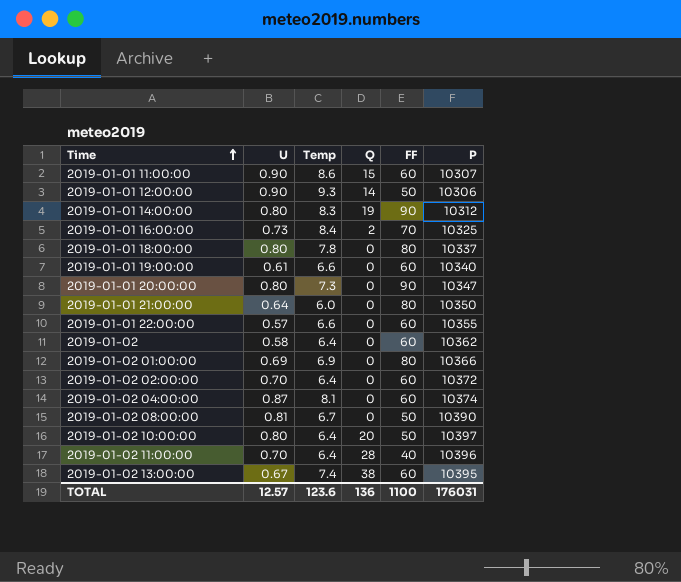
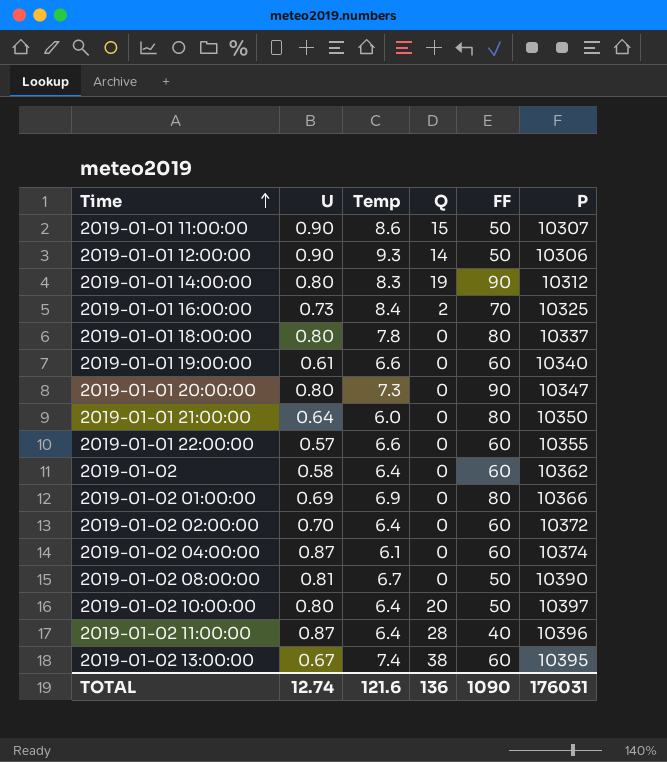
2019-01-01 11:00:00 | FF: 60 -> 50
2019-01-02 04:00:00 | Temp: 8.1 -> 6.1
2019-01-02 11:00:00 | U: 0.70 -> 0.87
TOTAL | U: 12.57 -> 12.74
TOTAL | Temp: 123.6 -> 121.6
TOTAL | FF: 1100 -> 1090

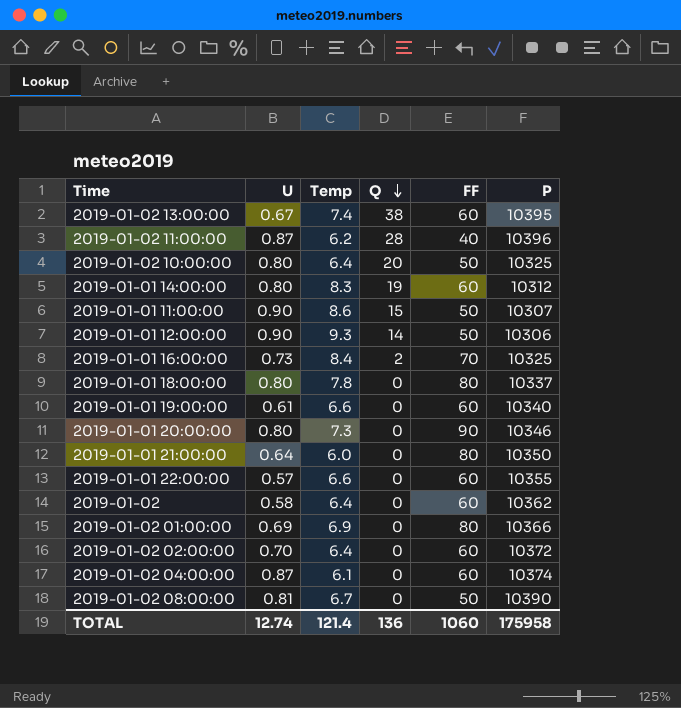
row order: Time ascending -> Q descending
2019-01-02 11:00:00 | Temp: 6.4 -> 6.2
2019-01-02 10:00:00 | P: 10397 -> 10325
2019-01-01 14:00:00 | FF: 90 -> 60
2019-01-01 20:00:00 | P: 10347 -> 10346
TOTAL | Temp: 121.6 -> 121.4
TOTAL | FF: 1090 -> 1060
TOTAL | P: 176031 -> 175958

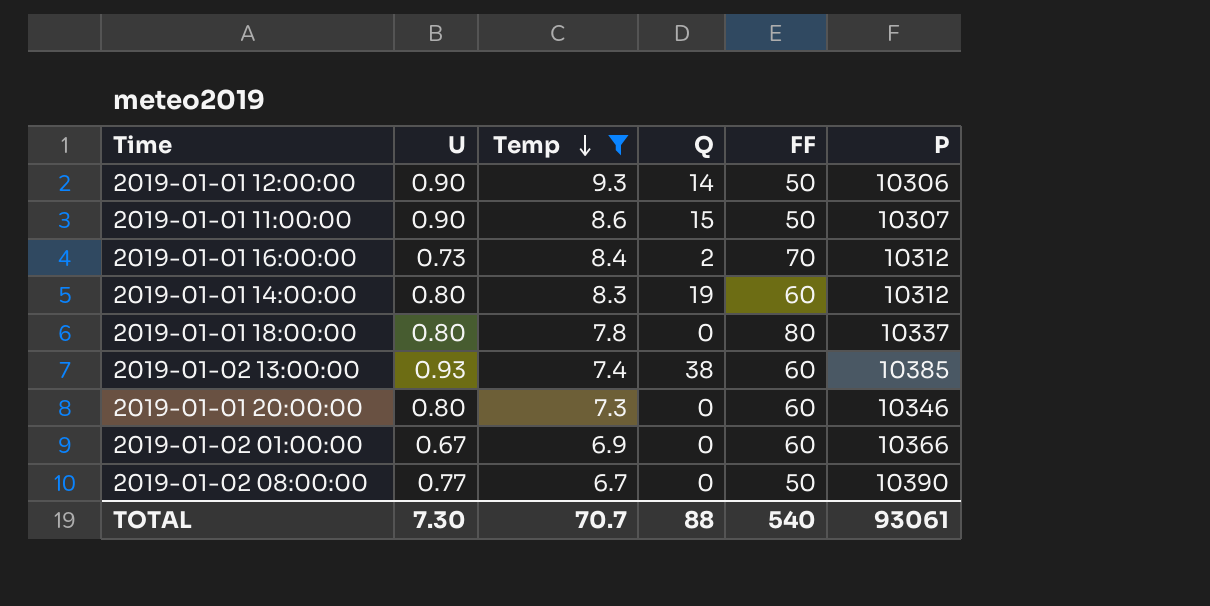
filter: none -> Temp >= 6.7
row order: Q descending -> Temp descending
2019-01-01 16:00:00 | P: 10325 -> 10312
2019-01-02 13:00:00 | U: 0.67 -> 0.93
2019-01-02 13:00:00 | P: 10395 -> 10385
2019-01-01 20:00:00 | FF: 90 -> 60
2019-01-02 01:00:00 | U: 0.69 -> 0.67
2019-01-02 01:00:00 | FF: 80 -> 60
2019-01-02 08:00:00 | U: 0.81 -> 0.77
TOTAL | U: 12.74 -> 7.30
TOTAL | Temp: 121.4 -> 70.7
TOTAL | Q: 136 -> 88
TOTAL | FF: 1060 -> 540
TOTAL | P: 175958 -> 93061

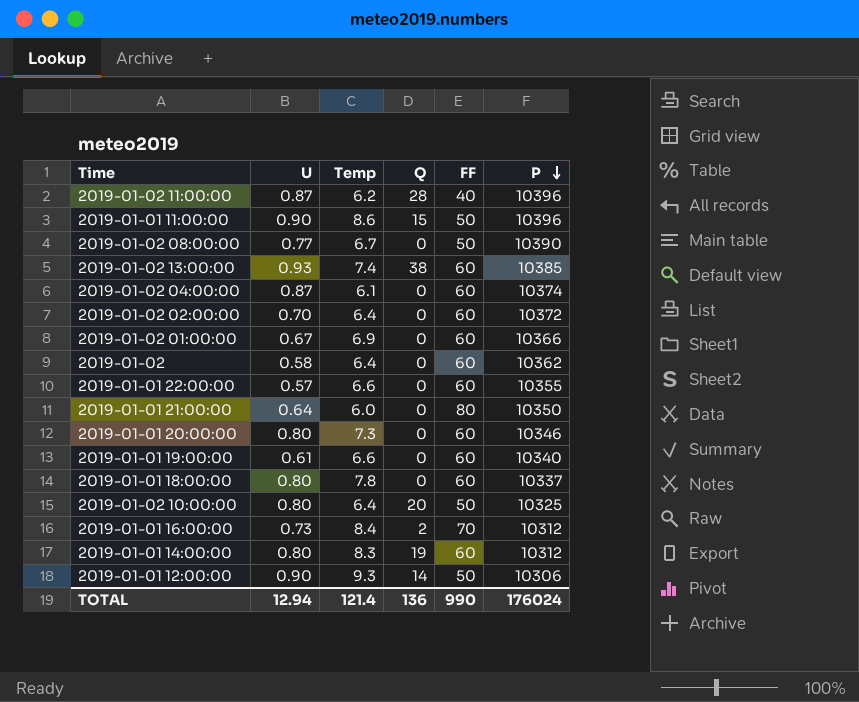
filter: Temp >= 6.7 -> none
row order: Temp descending -> P descending
2019-01-01 11:00:00 | P: 10307 -> 10396
2019-01-01 18:00:00 | FF: 80 -> 60
TOTAL | U: 7.30 -> 12.94
TOTAL | Temp: 70.7 -> 121.4
TOTAL | Q: 88 -> 136
TOTAL | FF: 540 -> 990
TOTAL | P: 93061 -> 176024

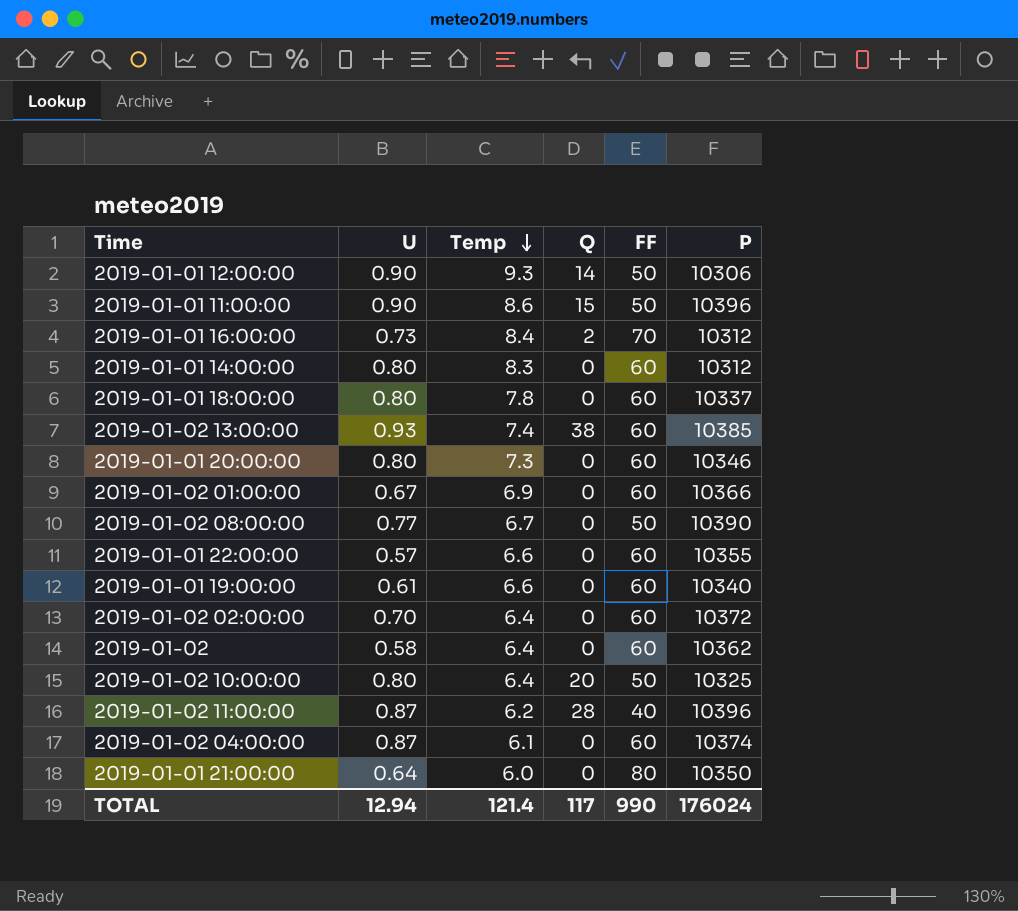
row order: P descending -> Temp descending
2019-01-01 14:00:00 | Q: 19 -> 0
TOTAL | Q: 136 -> 117

